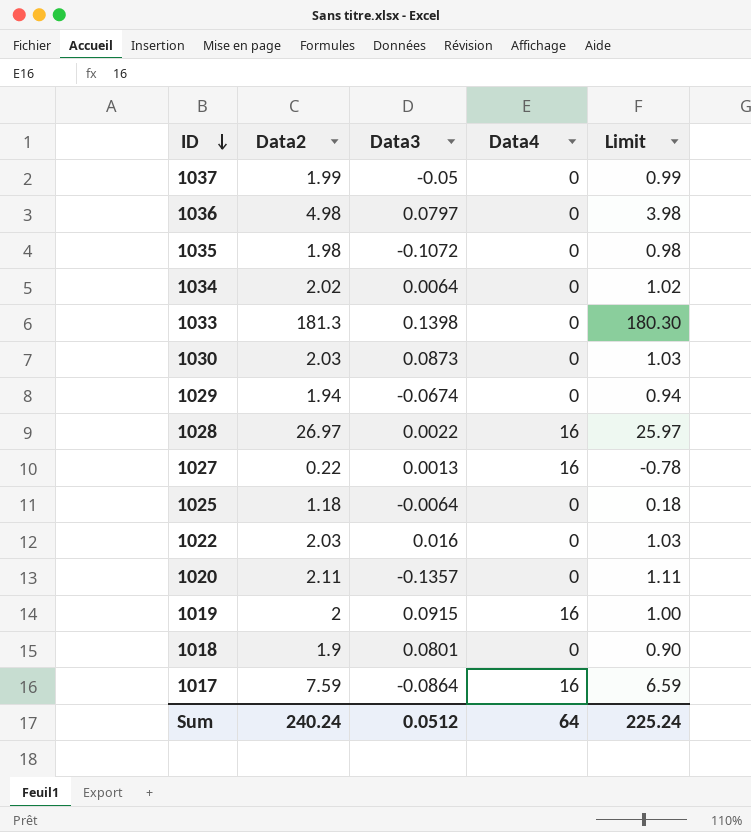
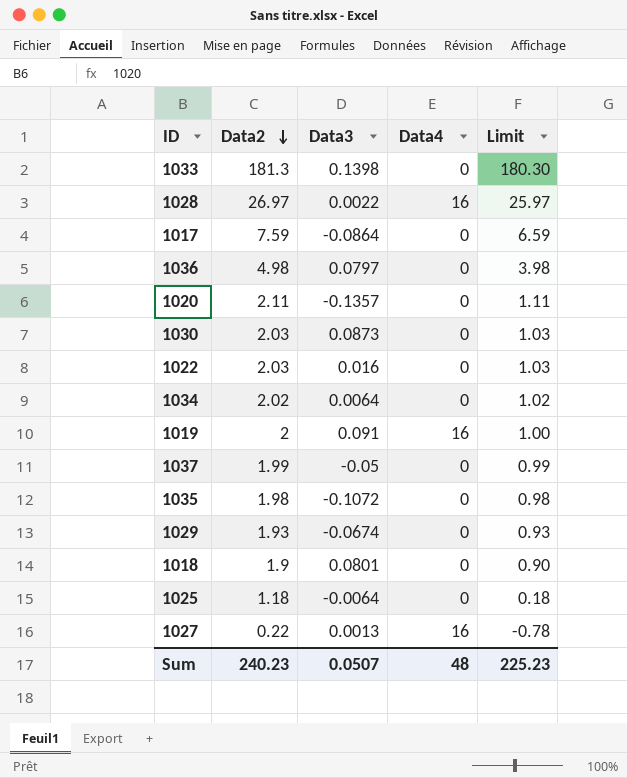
row order: ID descending -> Data2 descending
1017 | Data4: 16 -> 0
1019 | Data3: 0.0915 -> 0.091
1029 | Data2: 1.94 -> 1.93
1029 | Limit: 0.94 -> 0.93
Sum | Data2: 240.24 -> 240.23
Sum | Data3: 0.0512 -> 0.0507
Sum | Data4: 64 -> 48
Sum | Limit: 225.24 -> 225.23

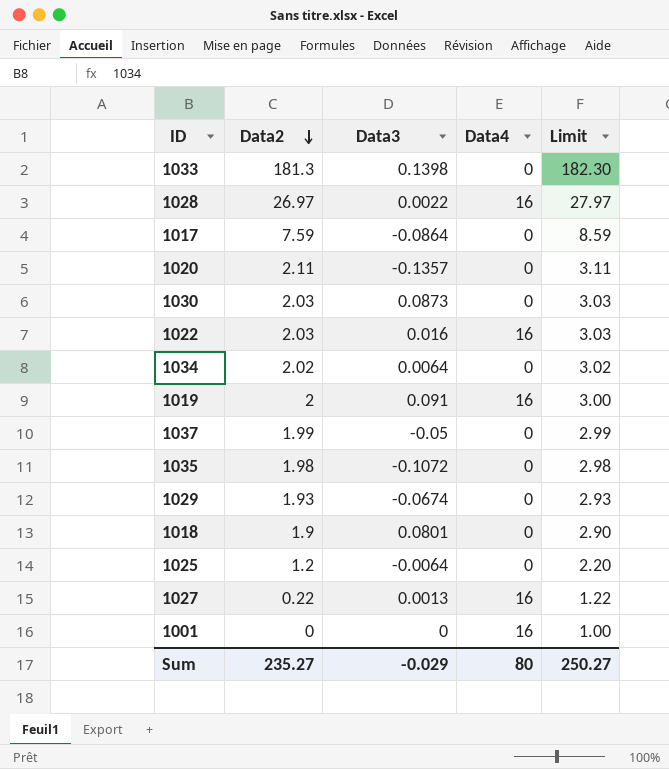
column Limit | formula: [Data2] - 1 -> [Data2] + 1
row 1036: 4.98 | 0.0797 | 0 | 3.98 -> none
1022 | Data4: 0 -> 16
1025 | Data2: 1.18 -> 1.2
row 1001: none -> 0 | 0 | 16 | 1.00
Sum | Data2: 240.23 -> 235.27
Sum | Data3: 0.0507 -> -0.029
Sum | Data4: 48 -> 80
Sum | Limit: 225.23 -> 250.27

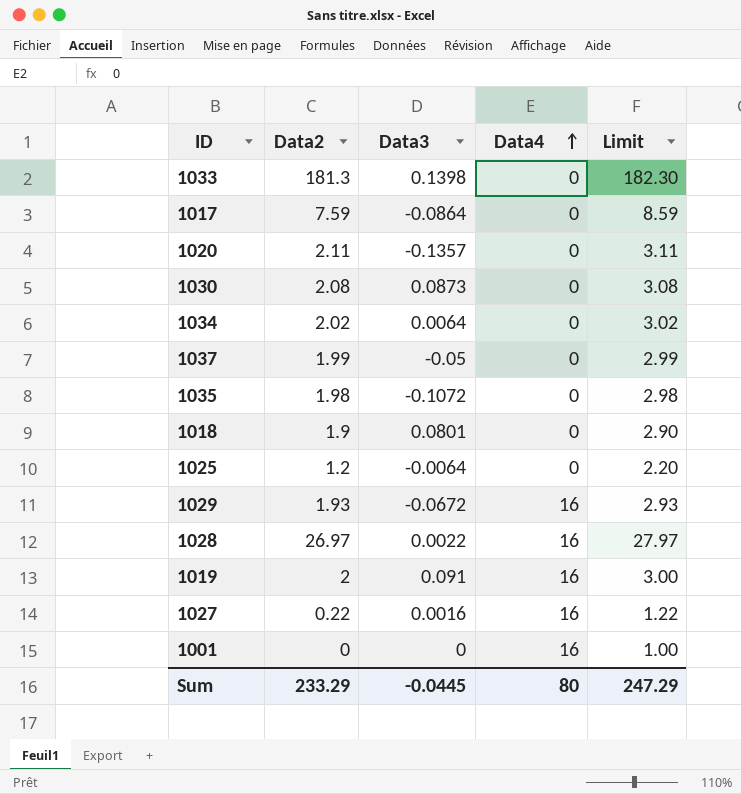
row order: Data2 descending -> Data4 ascending
row 1022: 2.03 | 0.016 | 16 | 3.03 -> none
1030 | Data2: 2.03 -> 2.08
1030 | Limit: 3.03 -> 3.08
1029 | Data3: -0.0674 -> -0.0672
1029 | Data4: 0 -> 16
1027 | Data3: 0.0013 -> 0.0016
Sum | Data2: 235.27 -> 233.29
Sum | Data3: -0.029 -> -0.0445
Sum | Limit: 250.27 -> 247.29

